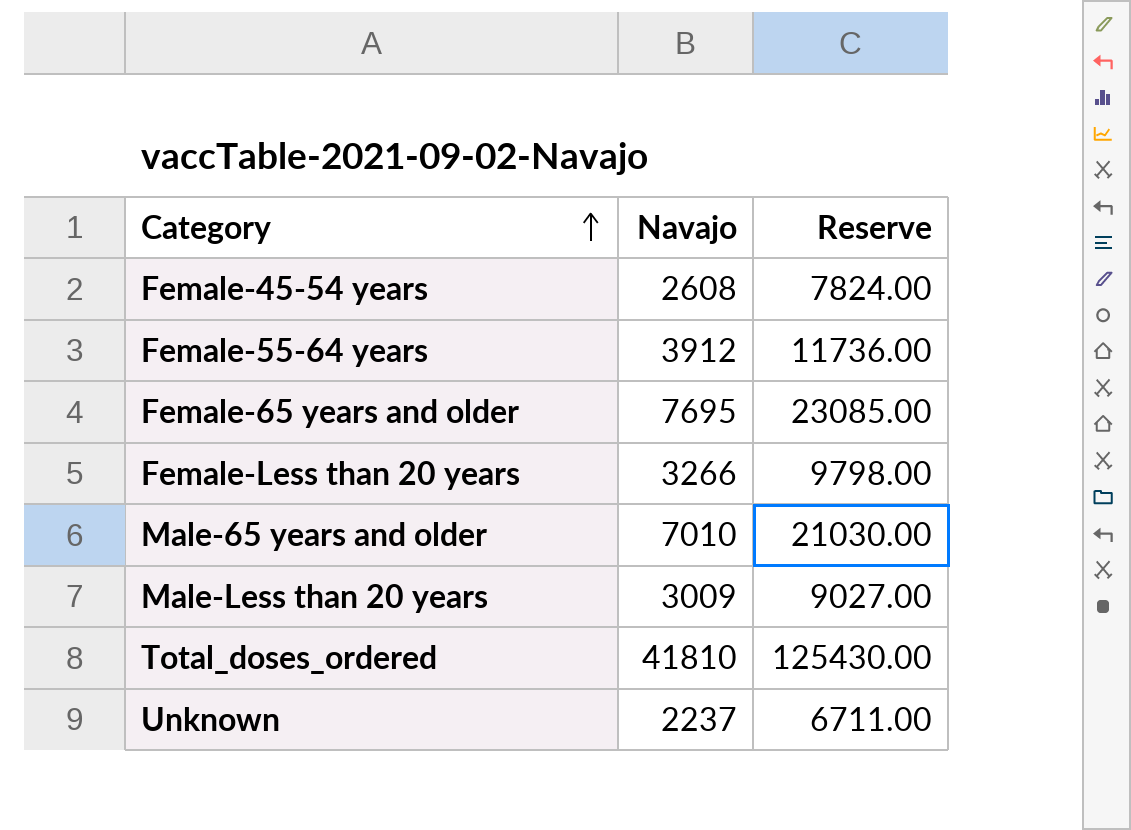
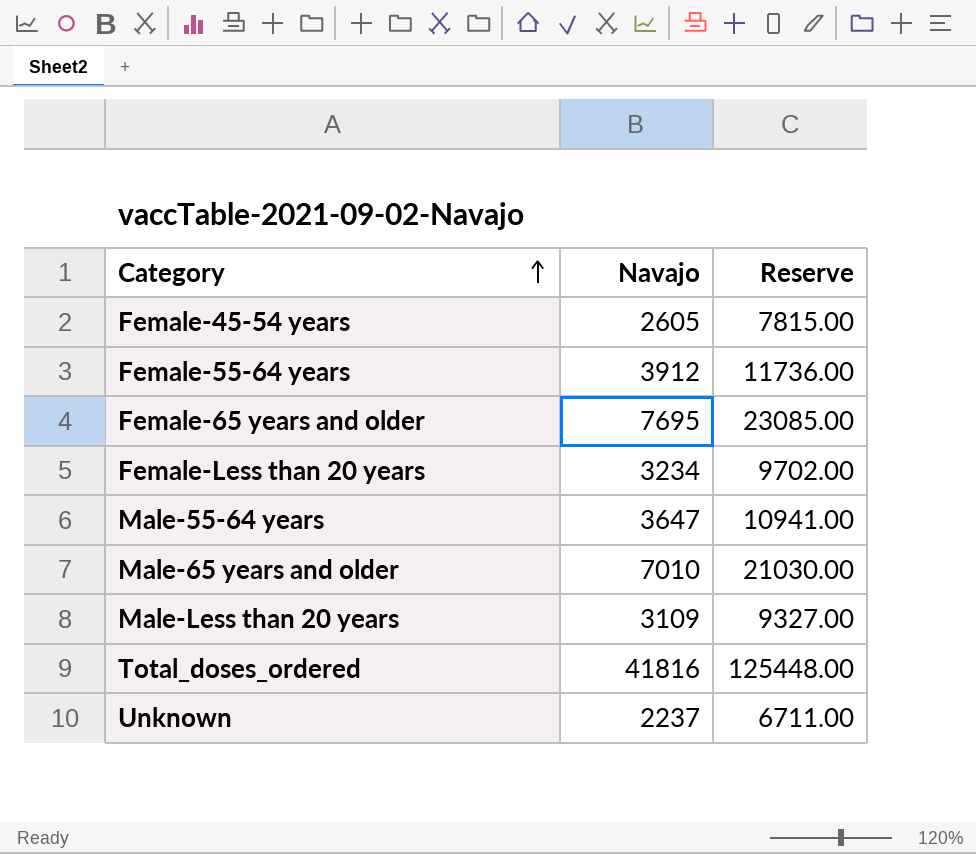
Female-45-54 years | Navajo: 2608 -> 2605
Female-45-54 years | Reserve: 7824.00 -> 7815.00
Female-Less than 20 years | Navajo: 3266 -> 3234
Female-Less than 20 years | Reserve: 9798.00 -> 9702.00
row Male-55-64 years: none -> 3647 | 10941.00
Male-Less than 20 years | Navajo: 3009 -> 3109
Male-Less than 20 years | Reserve: 9027.00 -> 9327.00
Total_doses_ordered | Navajo: 41810 -> 41816
Total_doses_ordered | Reserve: 125430.00 -> 125448.00

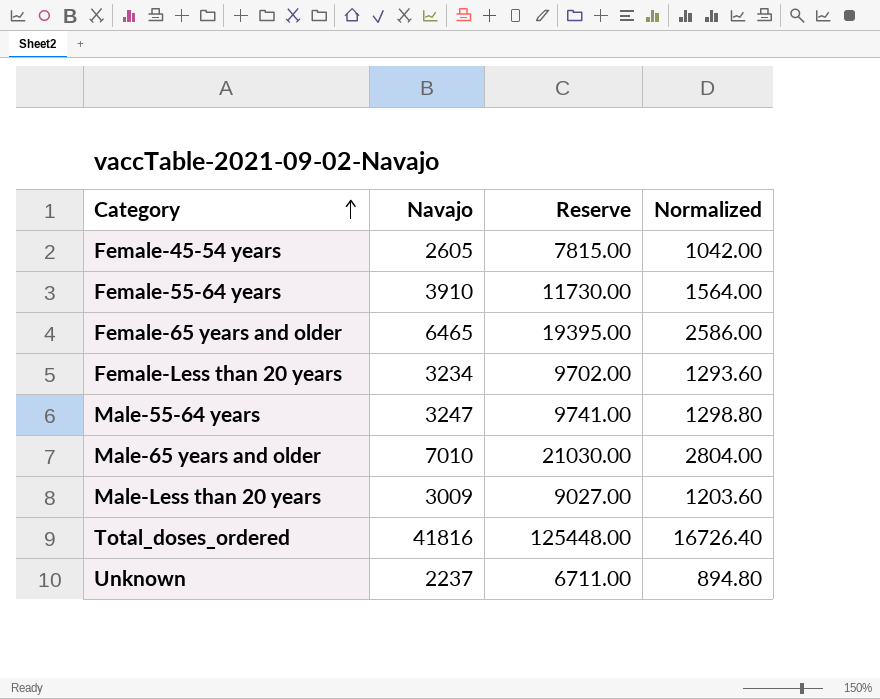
column Normalized | formula: none -> [Navajo] * 0.4
Female-55-64 years | Navajo: 3912 -> 3910
Female-55-64 years | Reserve: 11736.00 -> 11730.00
Female-65 years and older | Navajo: 7695 -> 6465
Female-65 years and older | Reserve: 23085.00 -> 19395.00
Male-55-64 years | Navajo: 3647 -> 3247
Male-55-64 years | Reserve: 10941.00 -> 9741.00
Male-Less than 20 years | Navajo: 3109 -> 3009
Male-Less than 20 years | Reserve: 9327.00 -> 9027.00

